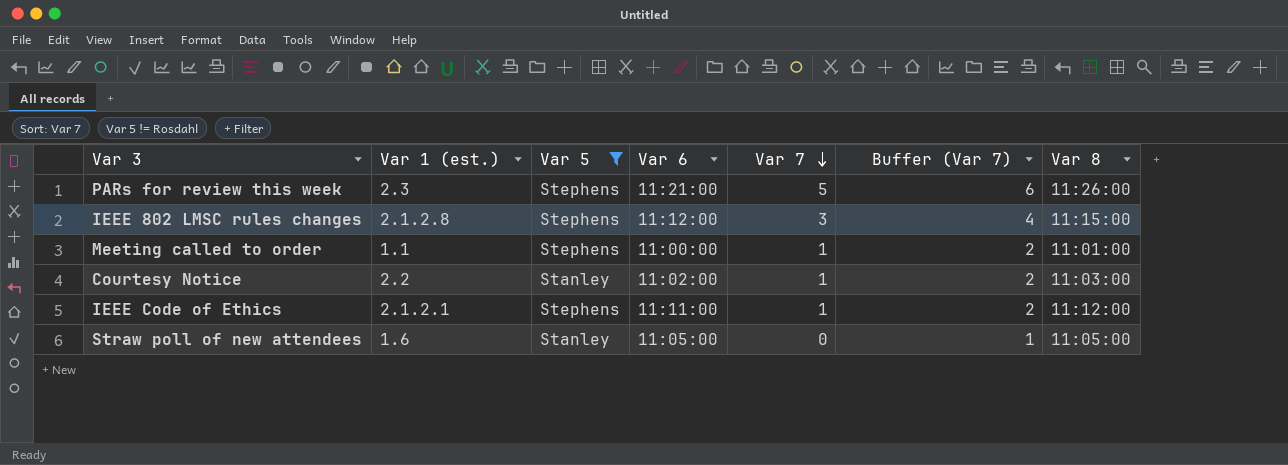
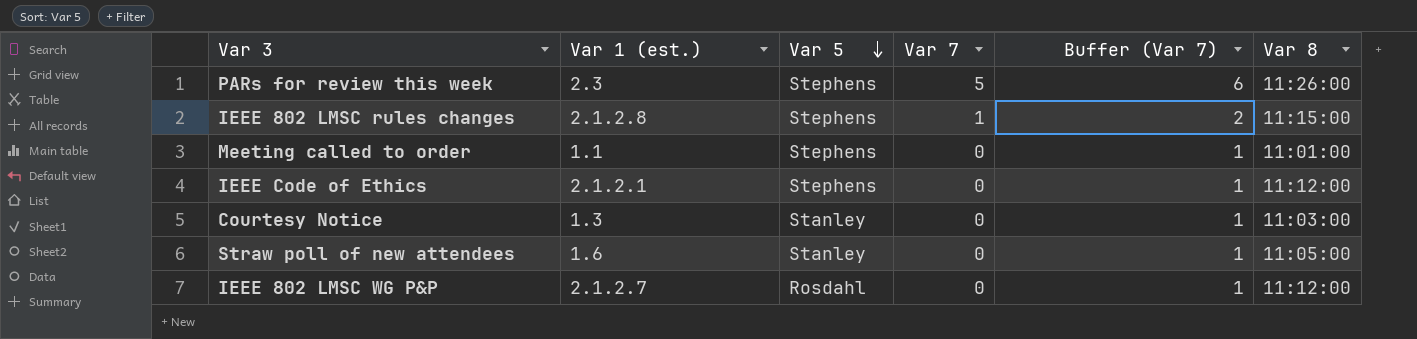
filter: Var 5 != Rosdahl -> none
row order: Var 7 descending -> Var 5 descending
column Var 6 | position: 4 -> none
IEEE 802 LMSC rules changes | Var 7: 3 -> 1
IEEE 802 LMSC rules changes | Buffer (Var 7): 4 -> 2
Meeting called to order | Var 7: 1 -> 0
Meeting called to order | Buffer (Var 7): 2 -> 1
IEEE Code of Ethics | Var 7: 1 -> 0
IEEE Code of Ethics | Buffer (Var 7): 2 -> 1
Courtesy Notice | Var 1 (est.): 2.2 -> 1.3
Courtesy Notice | Var 7: 1 -> 0
Courtesy Notice | Buffer (Var 7): 2 -> 1

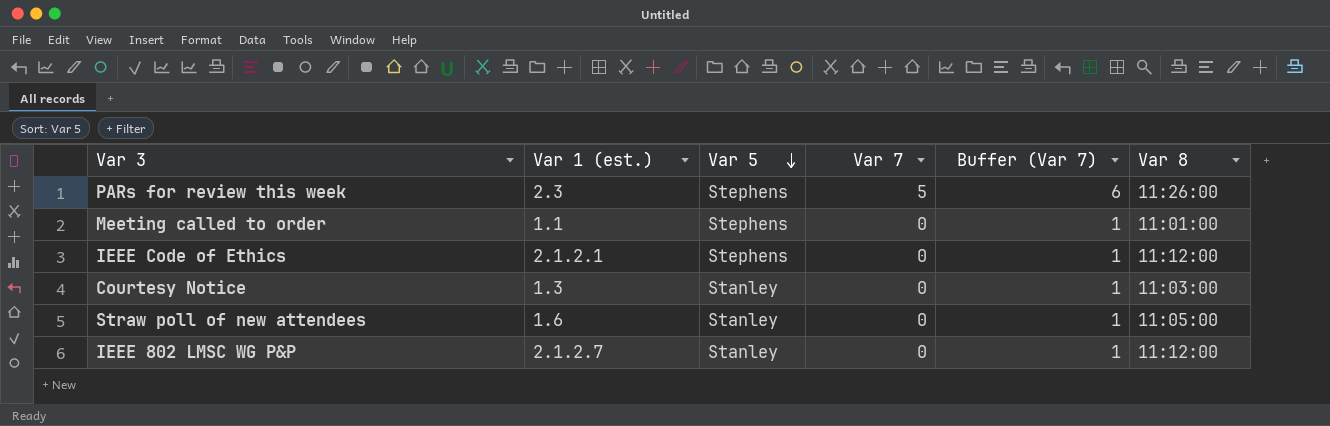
row IEEE 802 LMSC rules changes: 2.1.2.8 | Stephens | 1 | 2 | 11:15:00 -> none
IEEE 802 LMSC WG P&P | Var 5: Rosdahl -> Stanley

